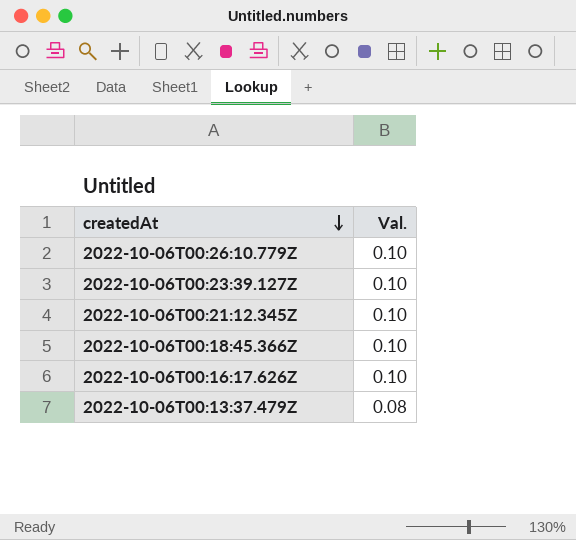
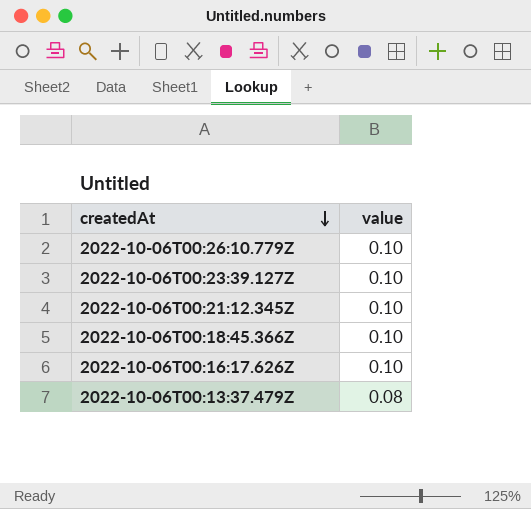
column name: Val. -> value

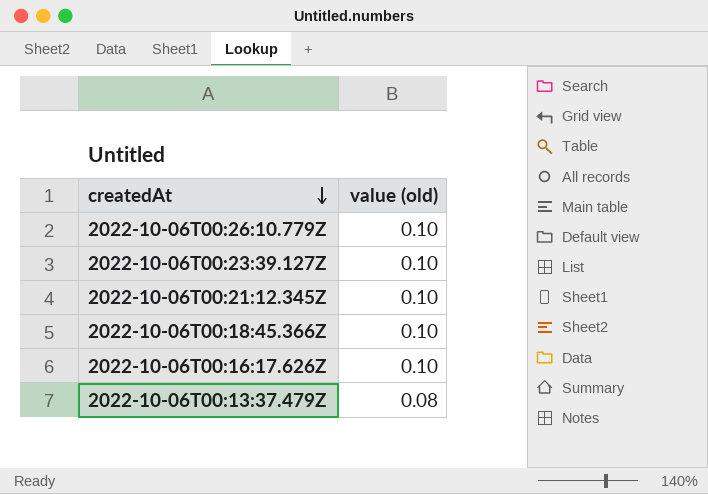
column name: value -> value (old)

